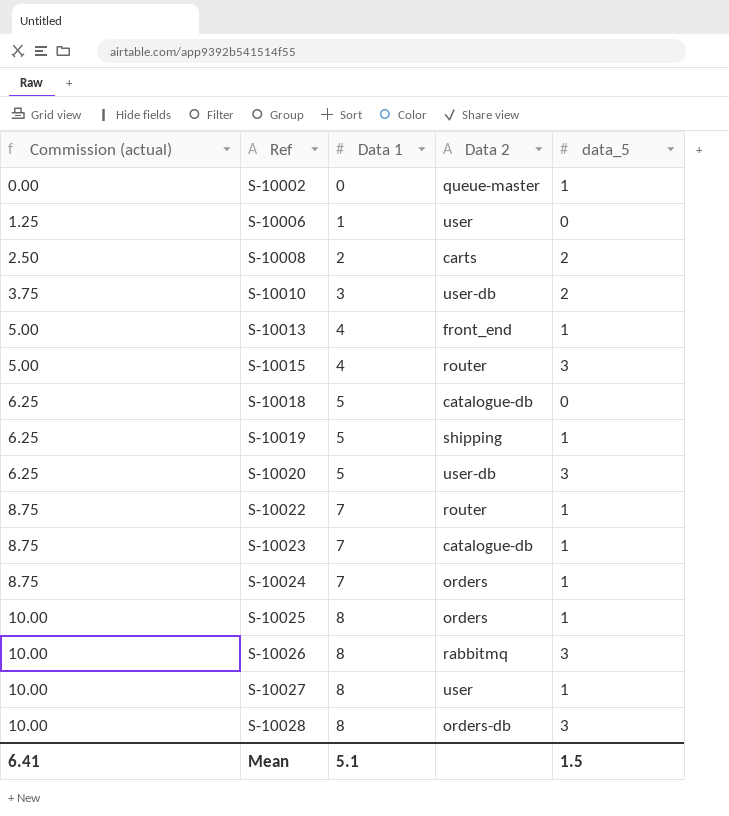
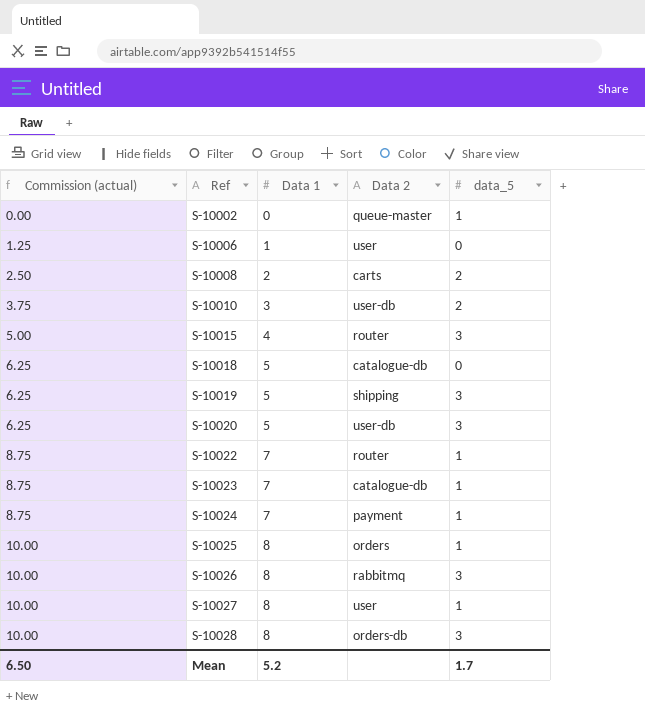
row S-10013: 5.00 | 4 | front_end | 1 -> none
S-10019 | data_5: 1 -> 3
S-10024 | Data 2: orders -> payment
Mean | Commission (actual): 6.41 -> 6.50
Mean | Data 1: 5.1 -> 5.2
Mean | data_5: 1.5 -> 1.7

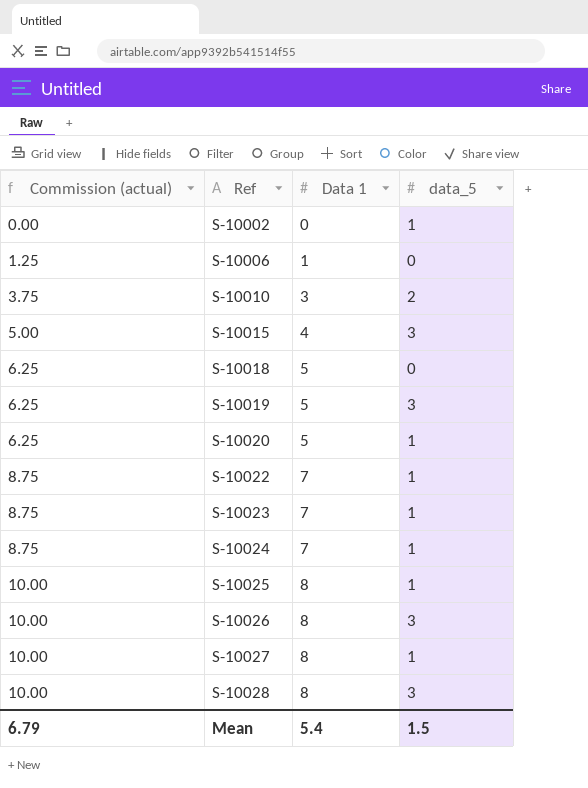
column Data 2 | position: 4 -> none
row S-10008: 2.50 | 2 | carts | 2 -> none
S-10020 | data_5: 3 -> 1
Mean | Commission (actual): 6.50 -> 6.79
Mean | Data 1: 5.2 -> 5.4
Mean | data_5: 1.7 -> 1.5

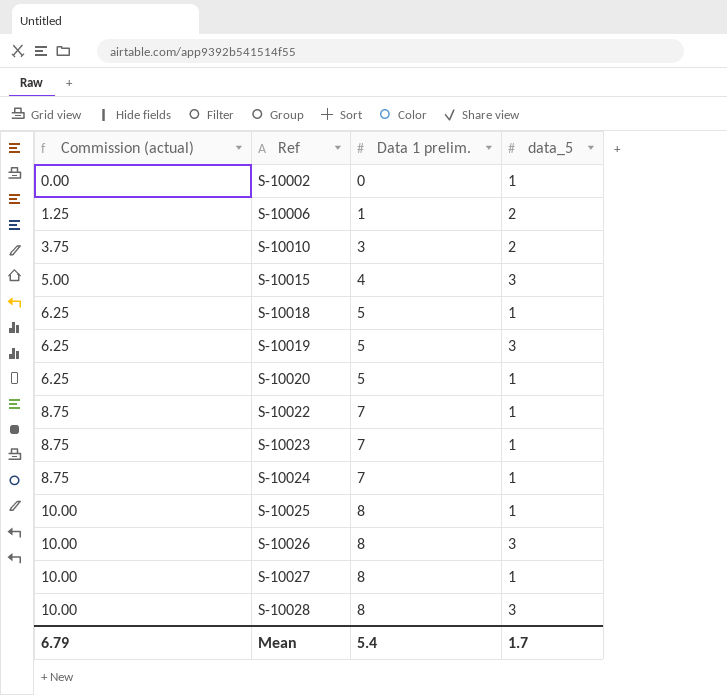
column name: Data 1 -> Data 1 prelim.
S-10006 | data_5: 0 -> 2
S-10018 | data_5: 0 -> 1
Mean | data_5: 1.5 -> 1.7

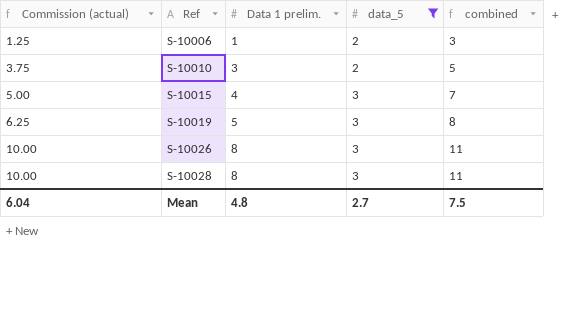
filter: none -> data_5 != 1
column combined | formula: none -> [Data 1 prelim.] + [data_5]
Mean | Commission (actual): 6.79 -> 6.04
Mean | Data 1 prelim.: 5.4 -> 4.8
Mean | data_5: 1.7 -> 2.7

